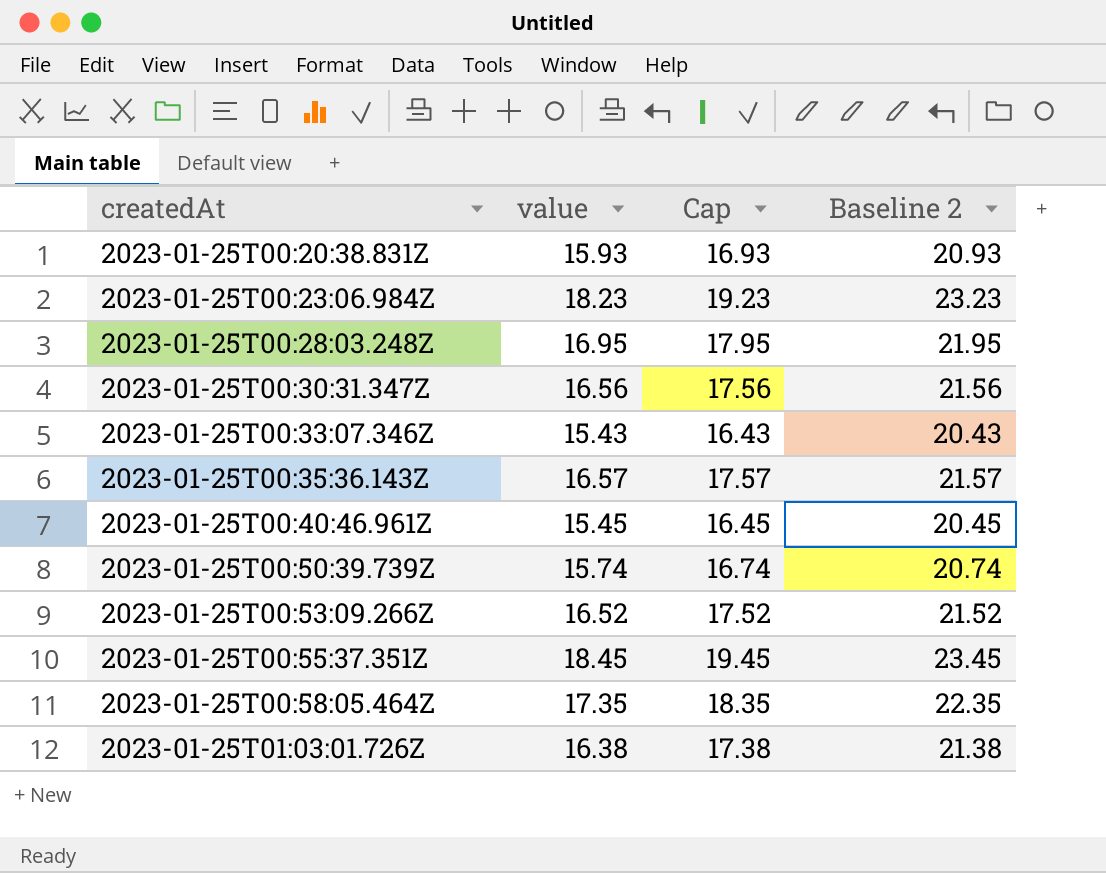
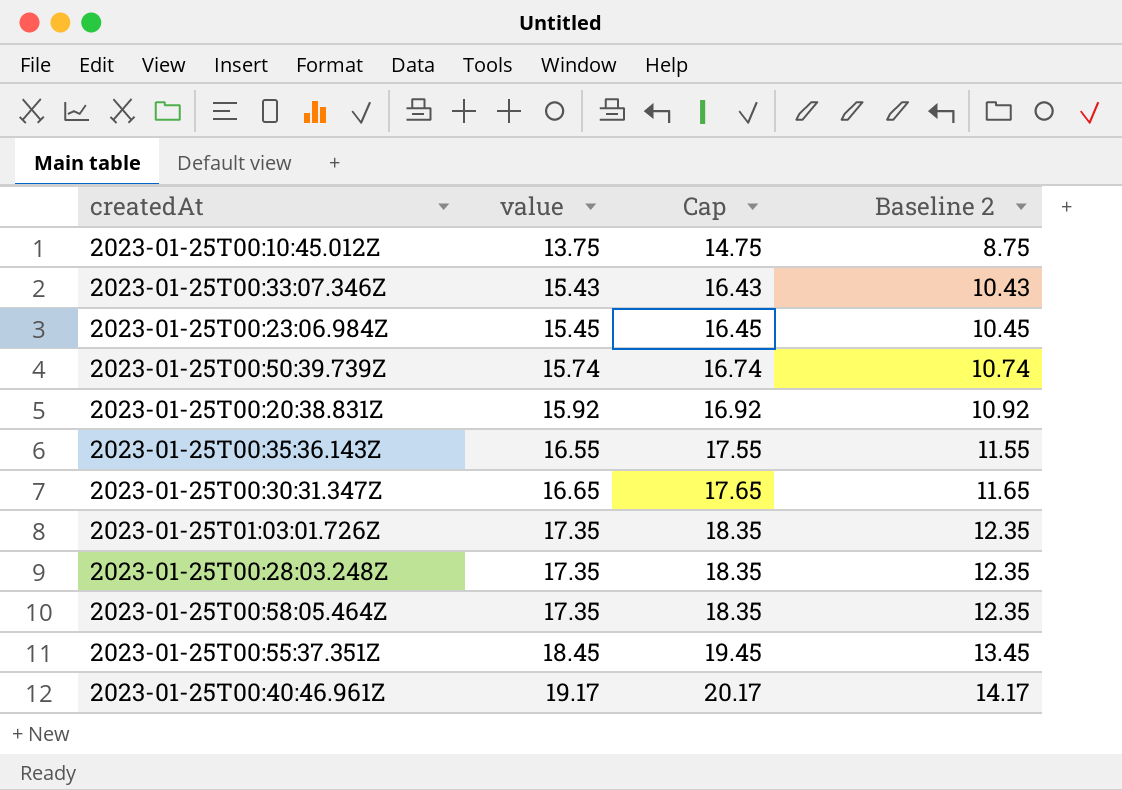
row order: createdAt ascending -> value ascending
column Baseline 2 | formula: [value] + 5 -> [value] - 5
row 2023-01-25T00:53:09.266Z: 16.52 | 17.52 | 21.52 -> none
row 2023-01-25T00:10:45.012Z: none -> 13.75 | 14.75 | 8.75
2023-01-25T00:23:06.984Z | value: 18.23 -> 15.45
2023-01-25T00:23:06.984Z | Cap: 19.23 -> 16.45
2023-01-25T00:20:38.831Z | value: 15.93 -> 15.92
2023-01-25T00:20:38.831Z | Cap: 16.93 -> 16.92
2023-01-25T00:35:36.143Z | value: 16.57 -> 16.55
2023-01-25T00:35:36.143Z | Cap: 17.57 -> 17.55
2023-01-25T00:30:31.347Z | value: 16.56 -> 16.65
2023-01-25T00:30:31.347Z | Cap: 17.56 -> 17.65
2023-01-25T01:03:01.726Z | value: 16.38 -> 17.35
2023-01-25T01:03:01.726Z | Cap: 17.38 -> 18.35
2023-01-25T00:28:03.248Z | value: 16.95 -> 17.35
2023-01-25T00:28:03.248Z | Cap: 17.95 -> 18.35
2023-01-25T00:40:46.961Z | value: 15.45 -> 19.17
2023-01-25T00:40:46.961Z | Cap: 16.45 -> 20.17

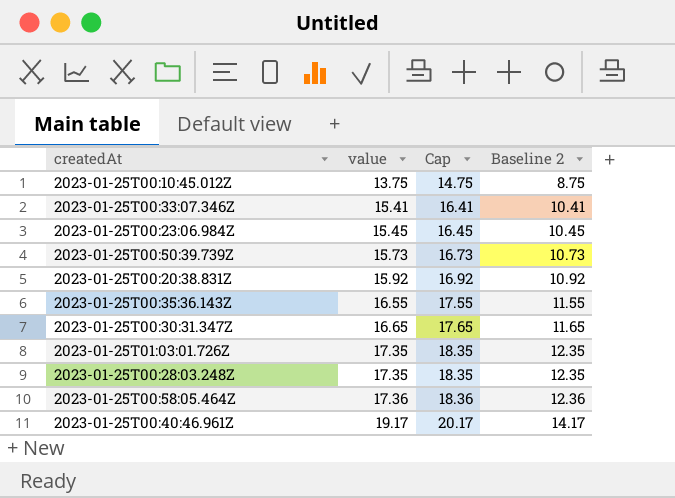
row 2023-01-25T00:55:37.351Z: 18.45 | 19.45 | 13.45 -> none
2023-01-25T00:33:07.346Z | value: 15.43 -> 15.41
2023-01-25T00:33:07.346Z | Cap: 16.43 -> 16.41
2023-01-25T00:33:07.346Z | Baseline 2: 10.43 -> 10.41
2023-01-25T00:50:39.739Z | value: 15.74 -> 15.73
2023-01-25T00:50:39.739Z | Cap: 16.74 -> 16.73
2023-01-25T00:50:39.739Z | Baseline 2: 10.74 -> 10.73
2023-01-25T00:58:05.464Z | value: 17.35 -> 17.36
2023-01-25T00:58:05.464Z | Cap: 18.35 -> 18.36
2023-01-25T00:58:05.464Z | Baseline 2: 12.35 -> 12.36

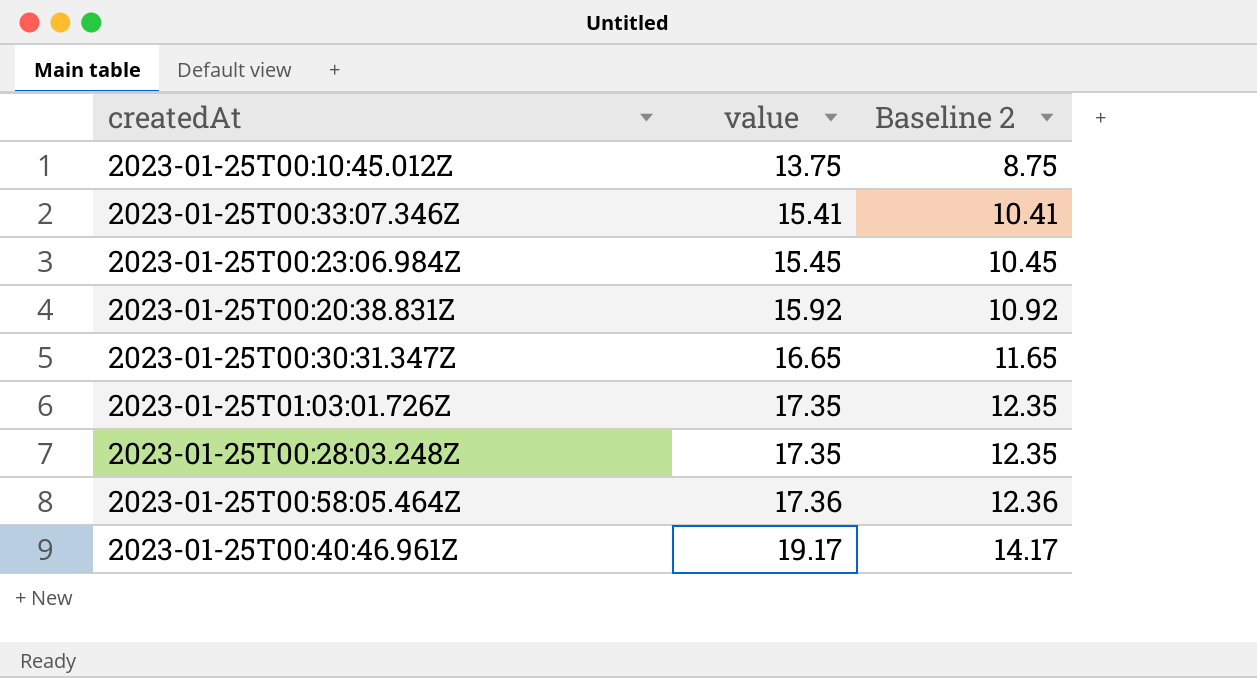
column Cap | formula: [value] + 1 -> none
row 2023-01-25T00:50:39.739Z: 15.73 | 16.73 | 10.73 -> none
row 2023-01-25T00:35:36.143Z: 16.55 | 17.55 | 11.55 -> none

